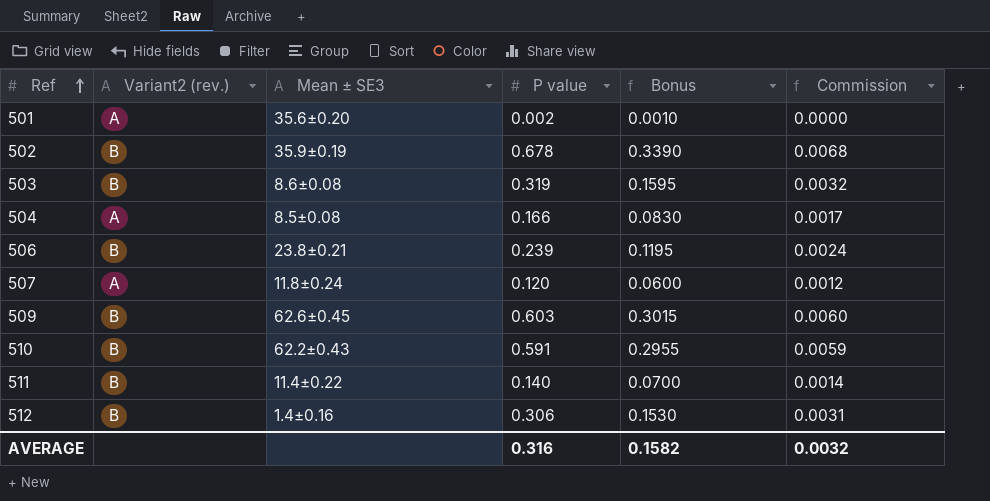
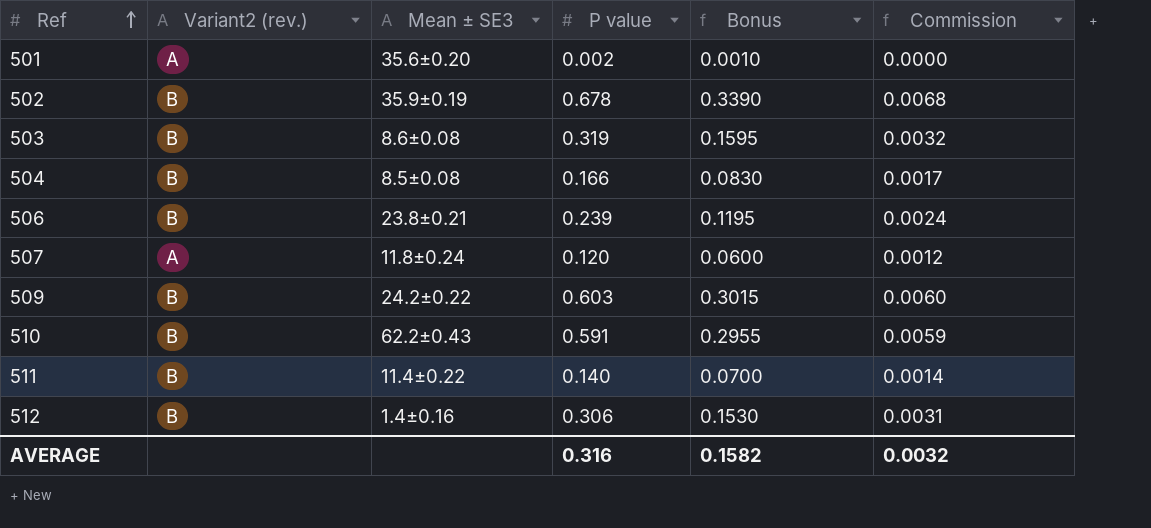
504 | Variant2 (rev.): A -> B
509 | Mean ± SE3: 62.6±0.45 -> 24.2±0.22

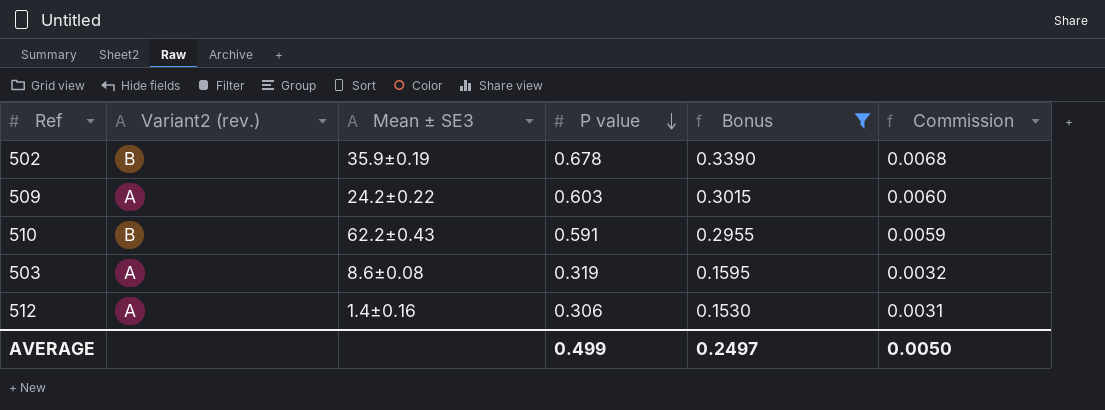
filter: none -> Bonus >= 0.1530
row order: Ref ascending -> P value descending
509 | Variant2 (rev.): B -> A
503 | Variant2 (rev.): B -> A
512 | Variant2 (rev.): B -> A
AVERAGE | P value: 0.316 -> 0.499
AVERAGE | Bonus: 0.1582 -> 0.2497
AVERAGE | Commission: 0.0032 -> 0.0050

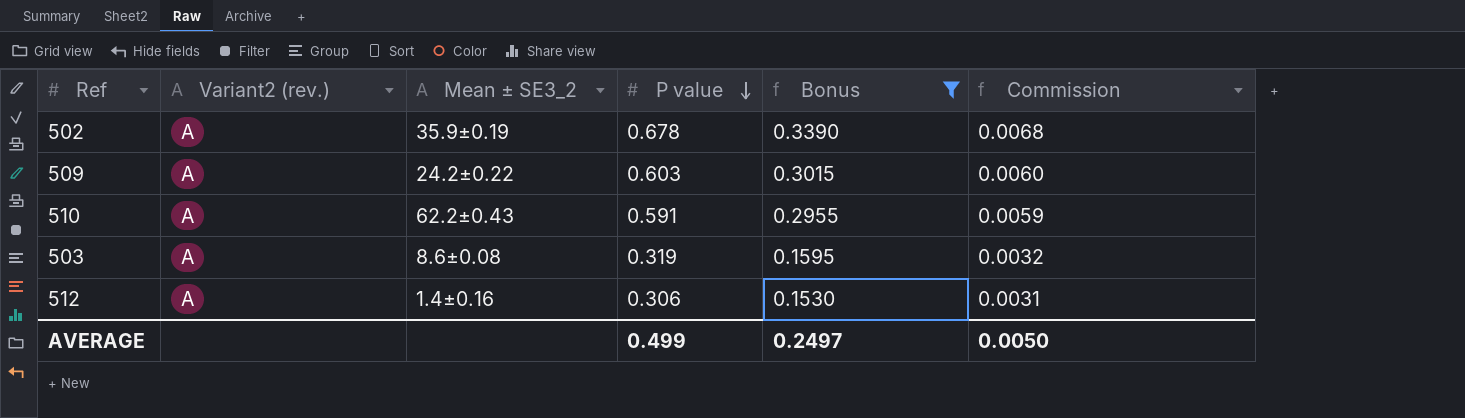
column name: Mean ± SE3 -> Mean ± SE3_2
502 | Variant2 (rev.): B -> A
510 | Variant2 (rev.): B -> A

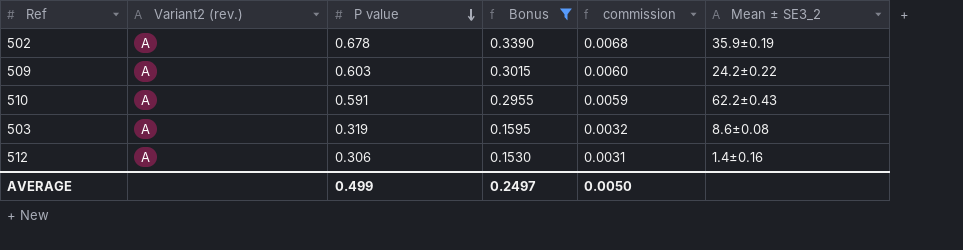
column name: Commission -> commission
column Mean ± SE3_2 | position: 3 -> 6

